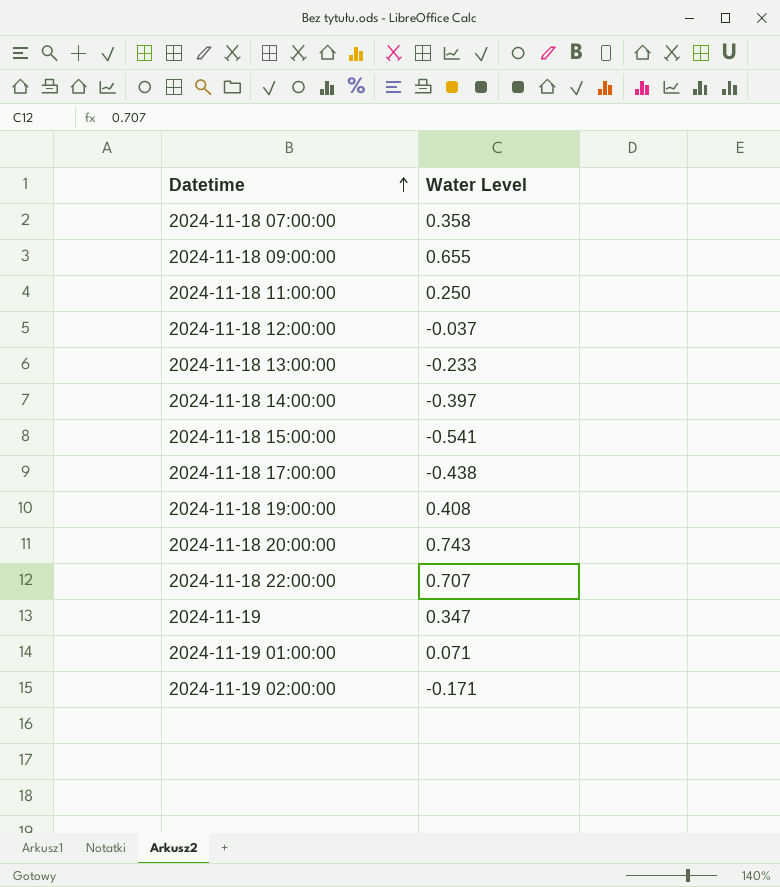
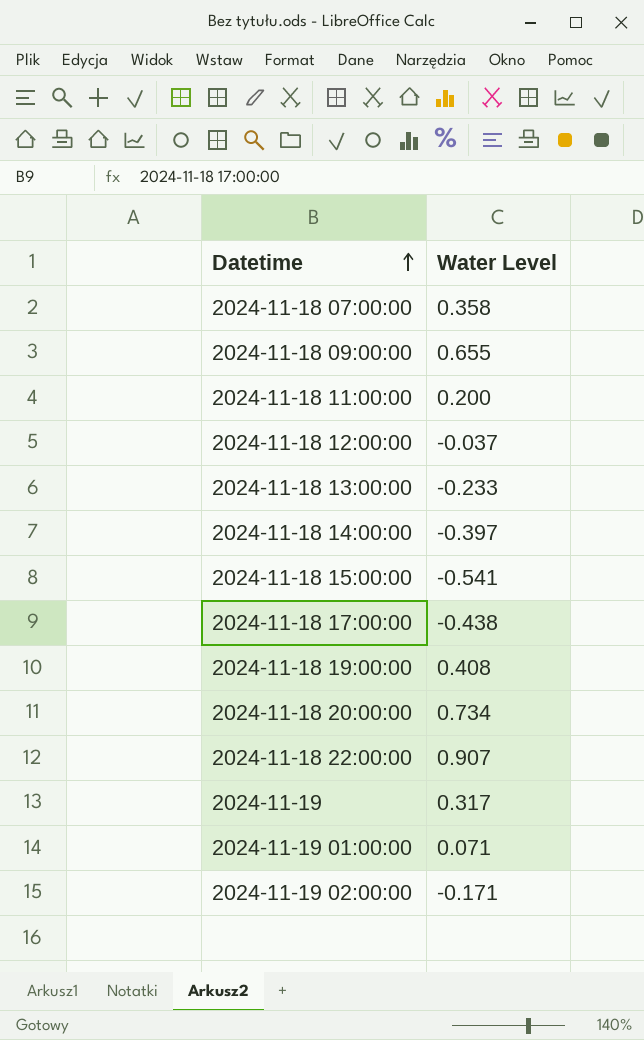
2024-11-18 11:00:00 | Water Level: 0.250 -> 0.200
2024-11-18 20:00:00 | Water Level: 0.743 -> 0.734
2024-11-18 22:00:00 | Water Level: 0.707 -> 0.907
2024-11-19 | Water Level: 0.347 -> 0.317

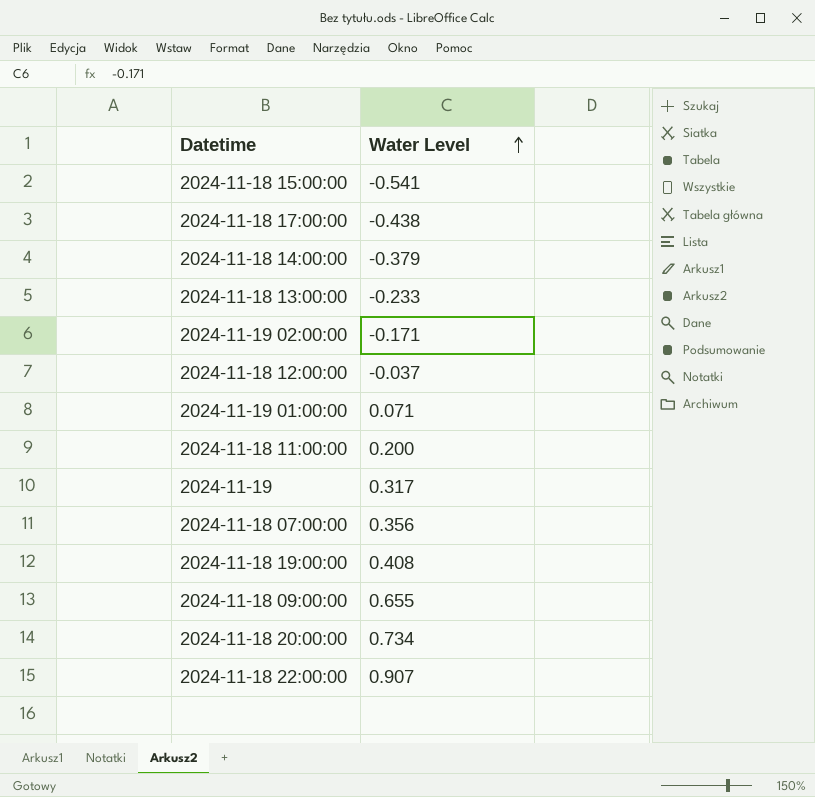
row order: Datetime ascending -> Water Level ascending
2024-11-18 14:00:00 | Water Level: -0.397 -> -0.379
2024-11-18 07:00:00 | Water Level: 0.358 -> 0.356

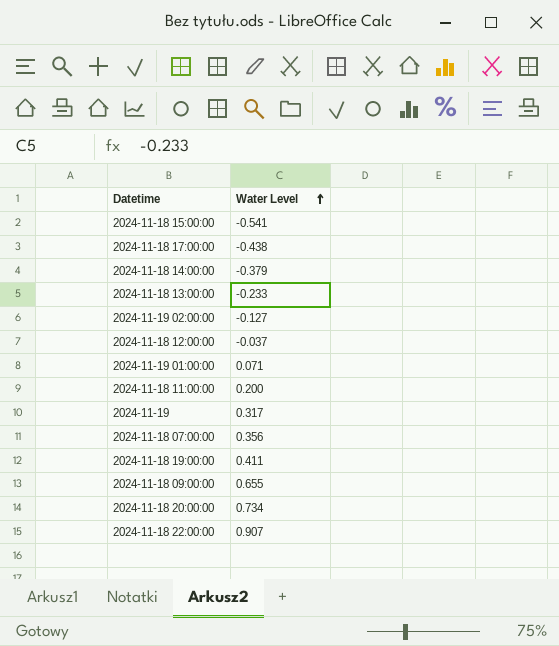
2024-11-19 02:00:00 | Water Level: -0.171 -> -0.127
2024-11-18 19:00:00 | Water Level: 0.408 -> 0.411

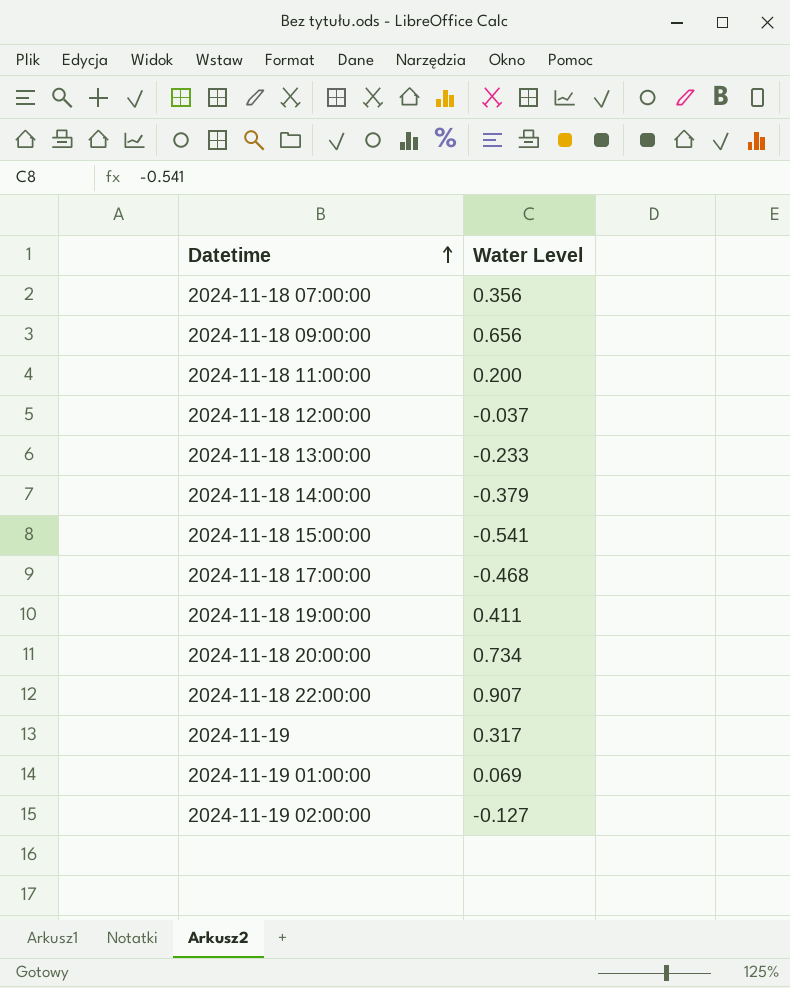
row order: Water Level ascending -> Datetime ascending
2024-11-18 09:00:00 | Water Level: 0.655 -> 0.656
2024-11-18 17:00:00 | Water Level: -0.438 -> -0.468
2024-11-19 01:00:00 | Water Level: 0.071 -> 0.069

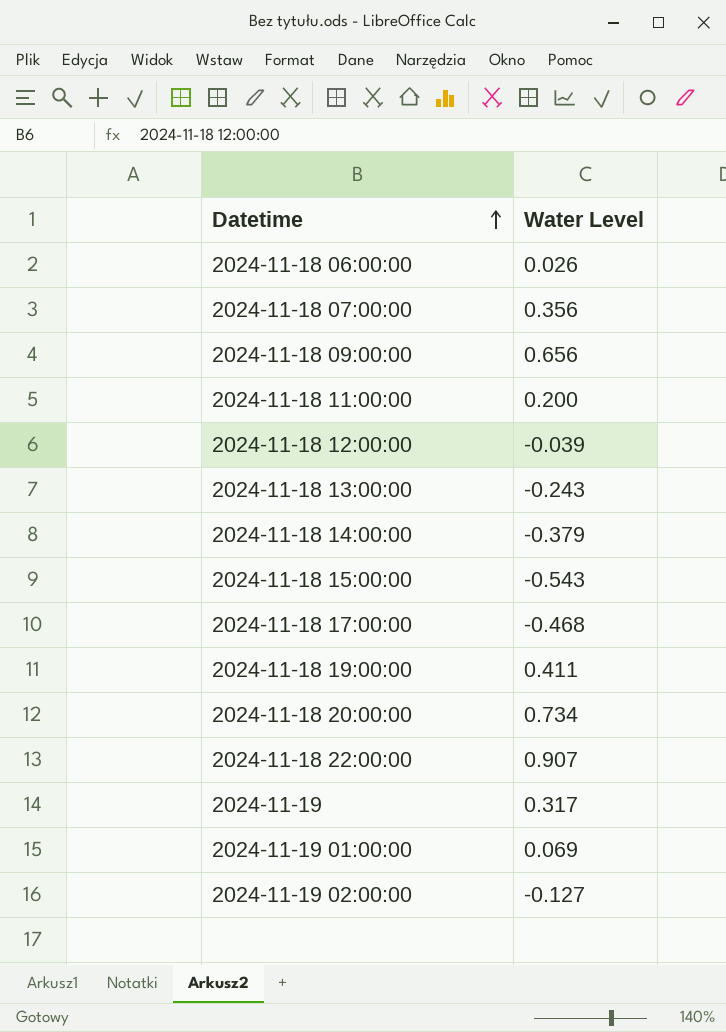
row 2024-11-18 06:00:00: none -> 0.026
2024-11-18 12:00:00 | Water Level: -0.037 -> -0.039
2024-11-18 13:00:00 | Water Level: -0.233 -> -0.243
2024-11-18 15:00:00 | Water Level: -0.541 -> -0.543

